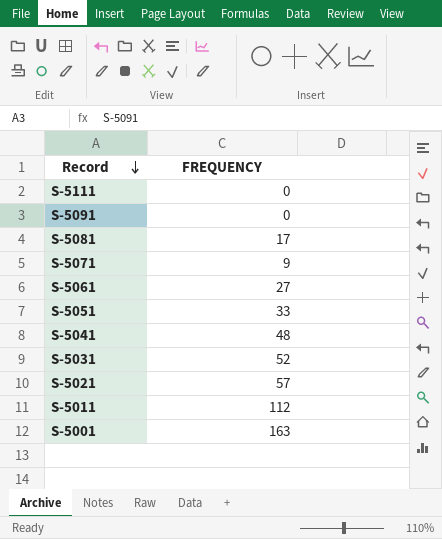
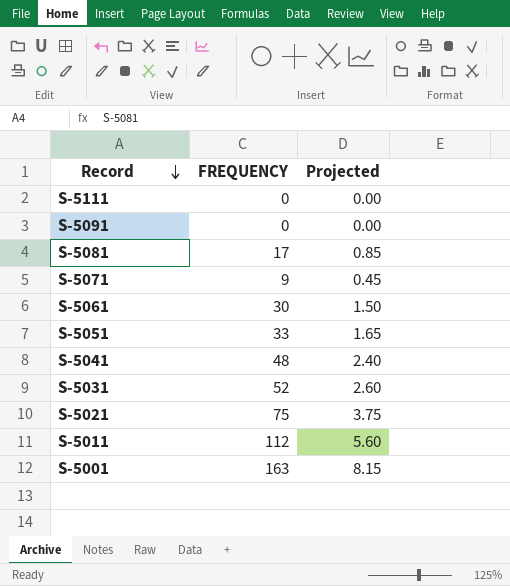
column Projected | formula: none -> [FREQUENCY] * 0.05
S-5061 | FREQUENCY: 27 -> 30
S-5021 | FREQUENCY: 57 -> 75

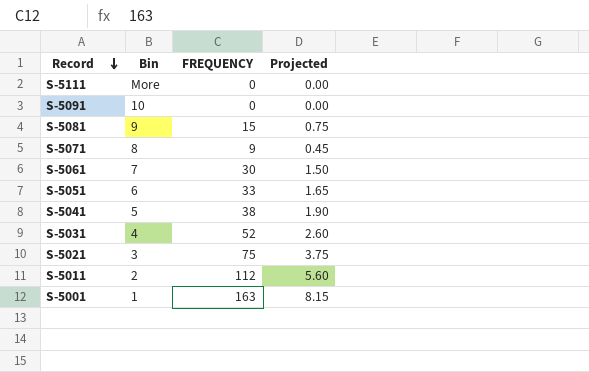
column Bin | position: none -> 2
S-5081 | FREQUENCY: 17 -> 15
S-5081 | Projected: 0.85 -> 0.75
S-5041 | FREQUENCY: 48 -> 38
S-5041 | Projected: 2.40 -> 1.90

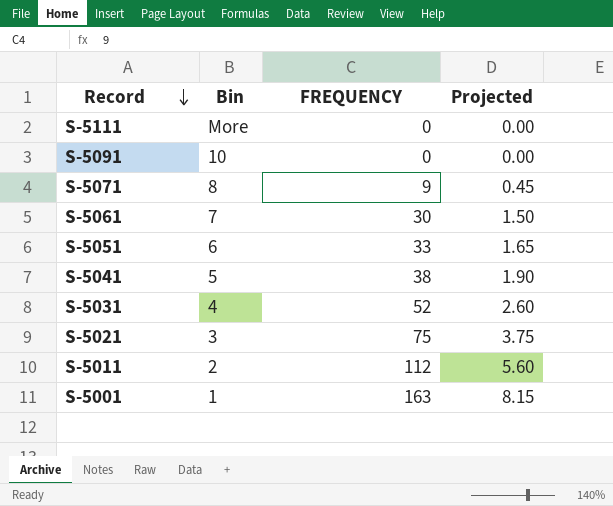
row S-5081: 9 | 15 | 0.75 -> none

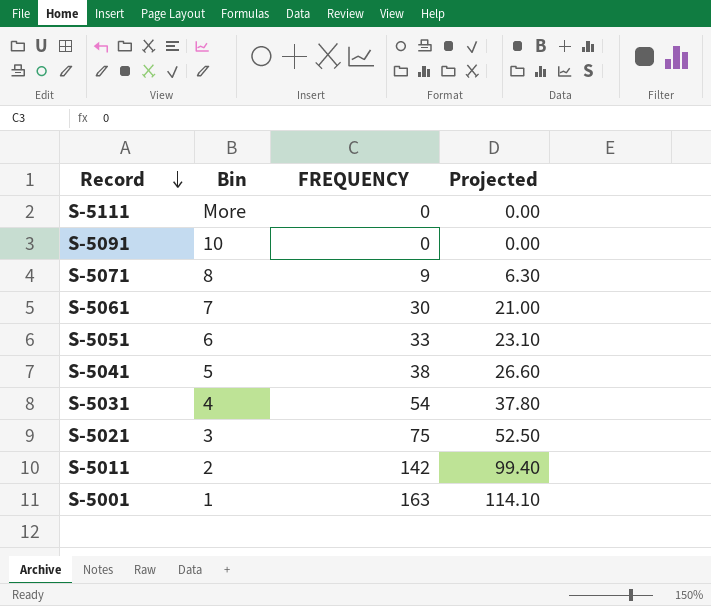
column Projected | formula: [FREQUENCY] * 0.05 -> [FREQUENCY] * 0.7
S-5031 | FREQUENCY: 52 -> 54
S-5011 | FREQUENCY: 112 -> 142

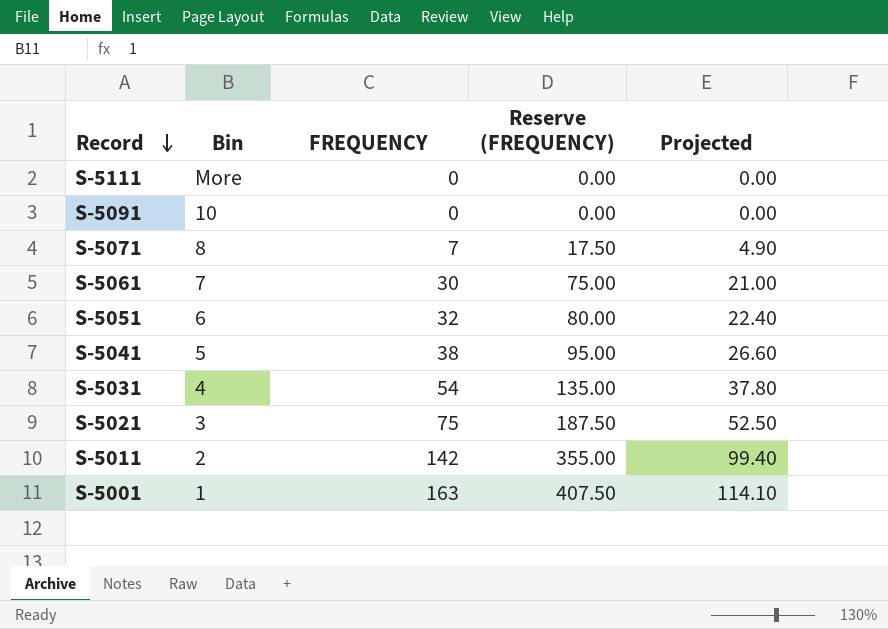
column Reserve (FREQUENCY) | formula: none -> [FREQUENCY] * 2.5
S-5071 | FREQUENCY: 9 -> 7
S-5071 | Projected: 6.30 -> 4.90
S-5051 | FREQUENCY: 33 -> 32
S-5051 | Projected: 23.10 -> 22.40

